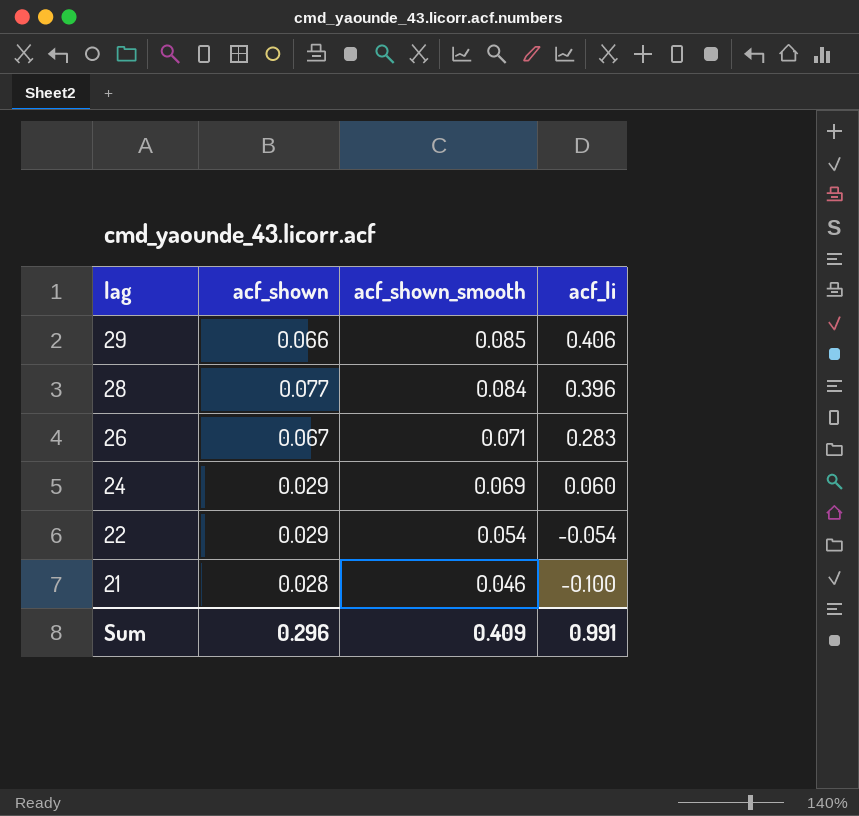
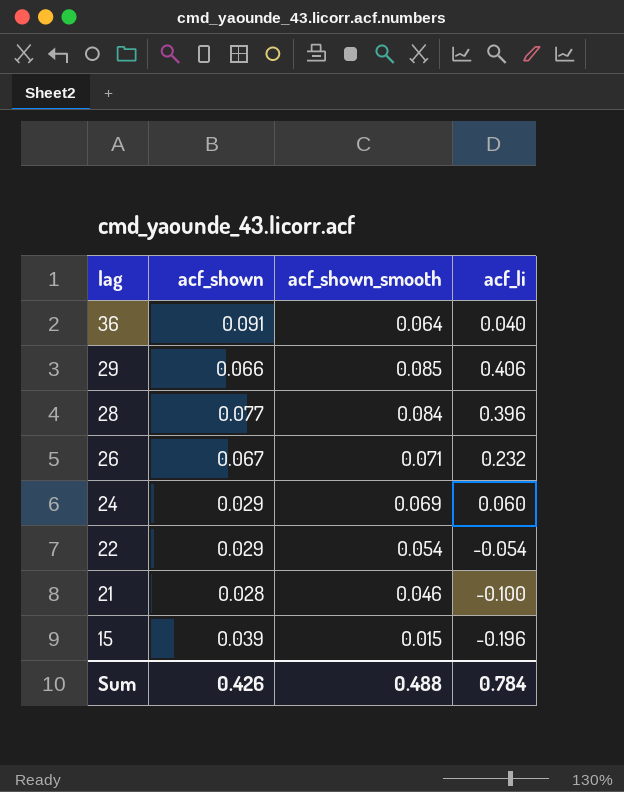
row 36: none -> 0.091 | 0.064 | 0.040
26 | acf_li: 0.283 -> 0.232
row 15: none -> 0.039 | 0.015 | -0.196
Sum | acf_shown: 0.296 -> 0.426
Sum | acf_shown_smooth: 0.409 -> 0.488
Sum | acf_li: 0.991 -> 0.784

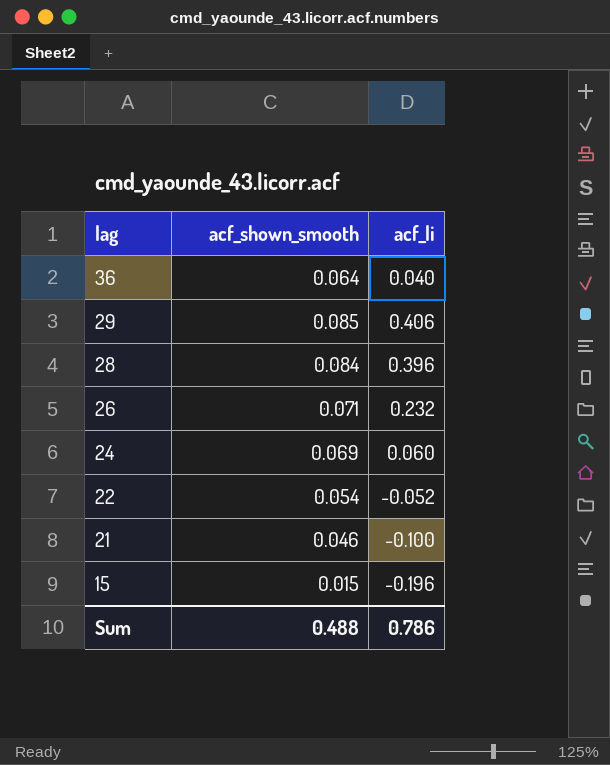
column acf_shown | position: 2 -> none
22 | acf_li: -0.054 -> -0.052
Sum | acf_li: 0.784 -> 0.786

